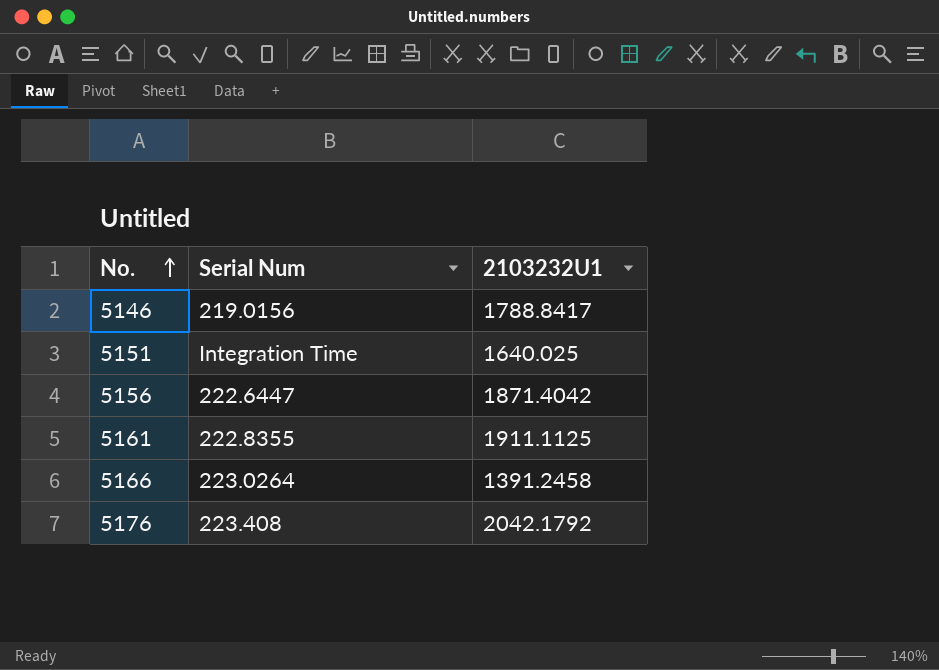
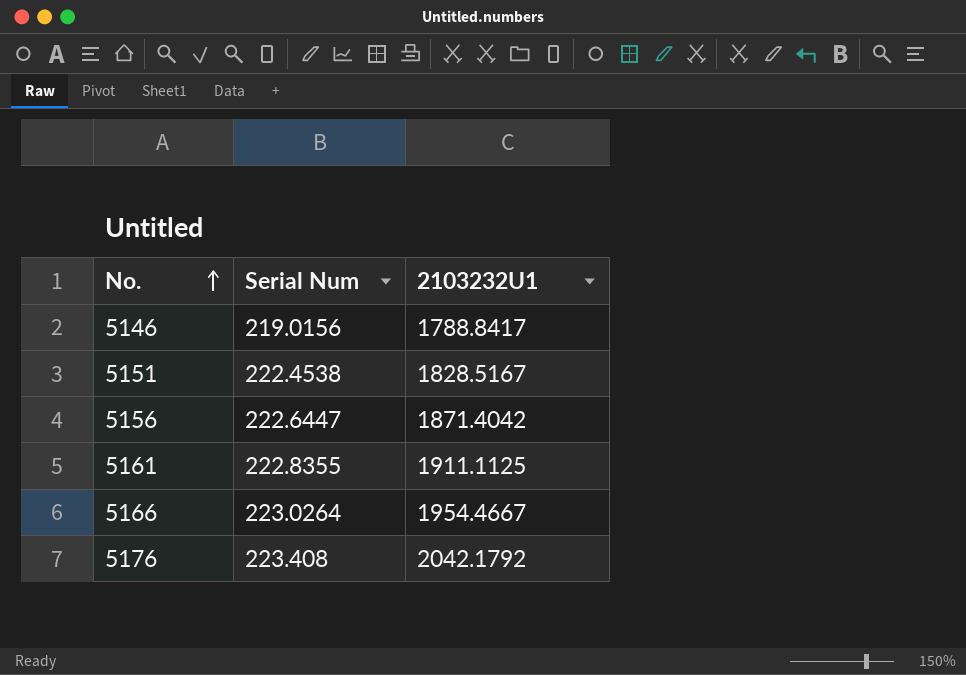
5151 | Serial Num: Integration Time -> 222.4538
5151 | 2103232U1: 1640.025 -> 1828.5167
5166 | 2103232U1: 1391.2458 -> 1954.4667

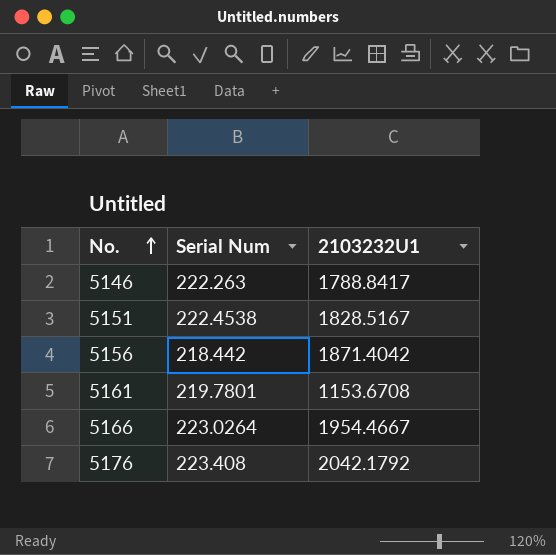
5146 | Serial Num: 219.0156 -> 222.263
5156 | Serial Num: 222.6447 -> 218.442
5161 | Serial Num: 222.8355 -> 219.7801
5161 | 2103232U1: 1911.1125 -> 1153.6708

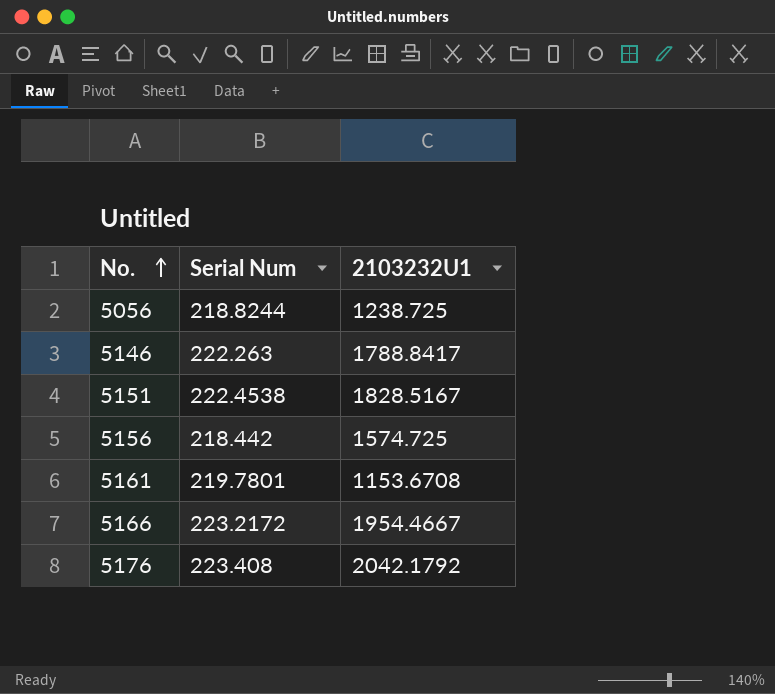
row 5056: none -> 218.8244 | 1238.725
5156 | 2103232U1: 1871.4042 -> 1574.725
5166 | Serial Num: 223.0264 -> 223.2172

